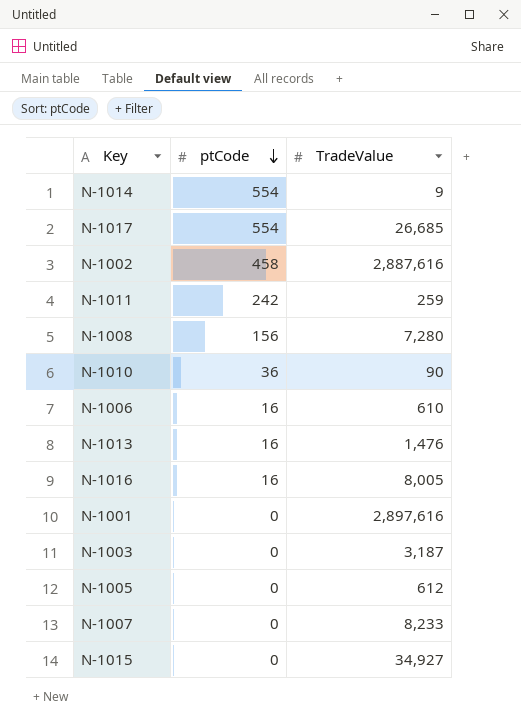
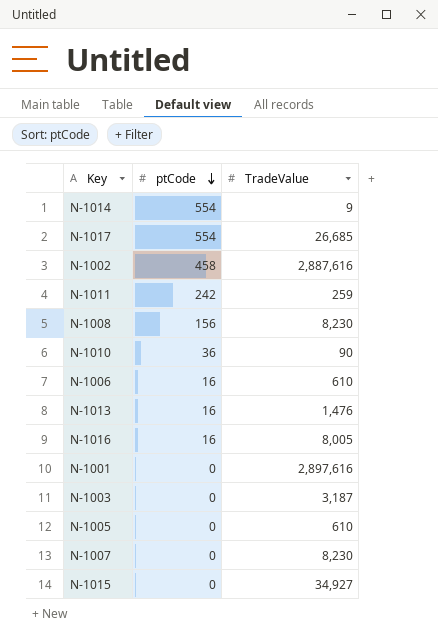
N-1008 | TradeValue: 7,280 -> 8,230
N-1005 | TradeValue: 612 -> 610
N-1007 | TradeValue: 8,233 -> 8,230

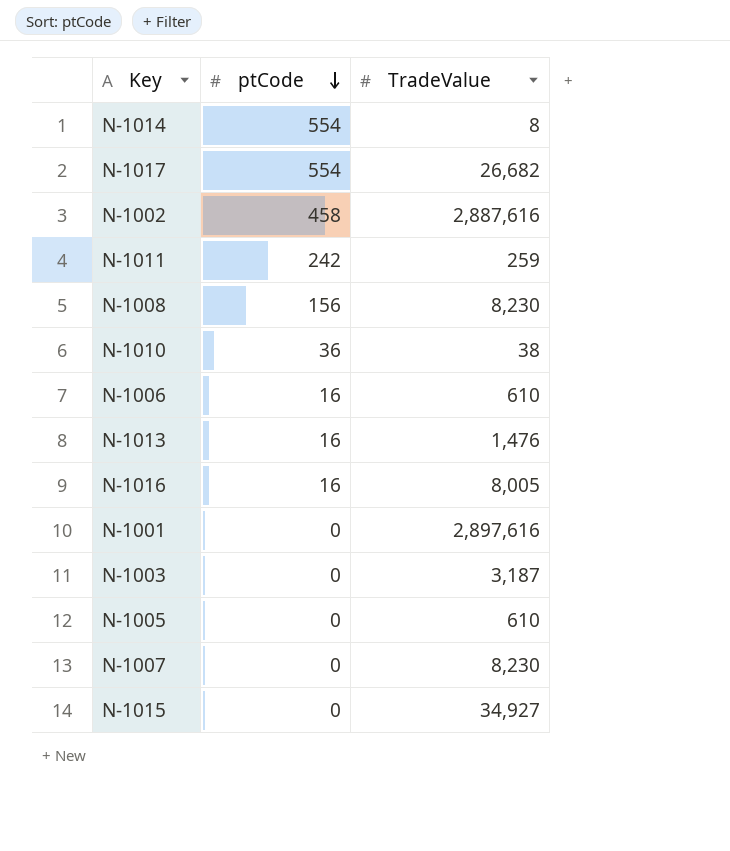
N-1014 | TradeValue: 9 -> 8
N-1017 | TradeValue: 26,685 -> 26,682
N-1010 | TradeValue: 90 -> 38

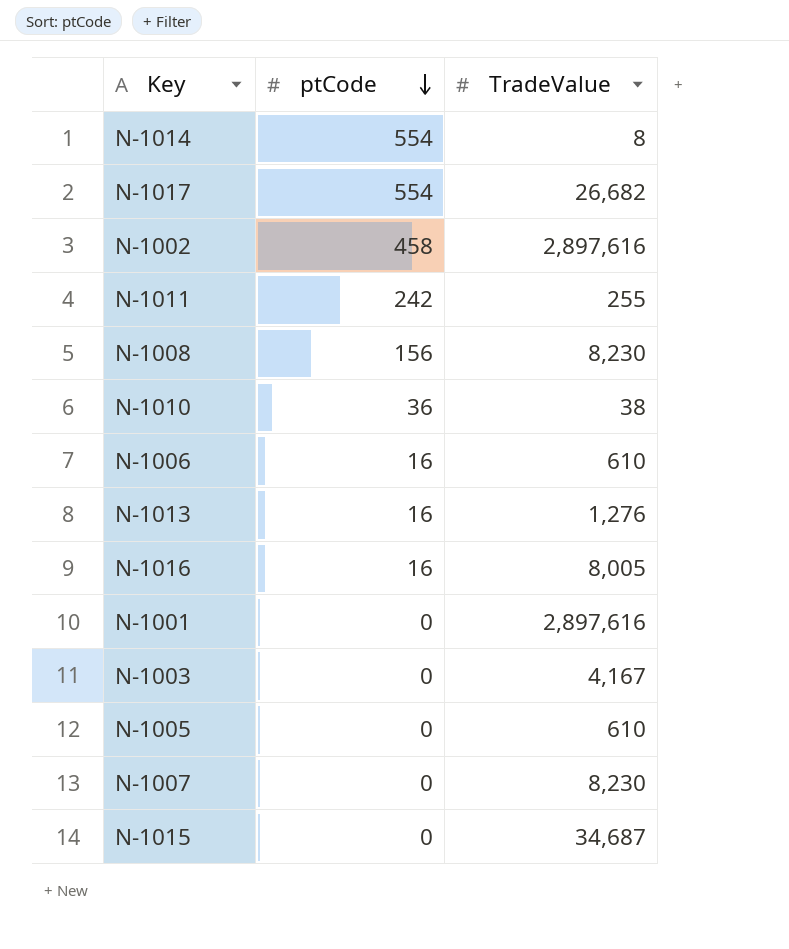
N-1002 | TradeValue: 2,887,616 -> 2,897,616
N-1011 | TradeValue: 259 -> 255
N-1013 | TradeValue: 1,476 -> 1,276
N-1003 | TradeValue: 3,187 -> 4,167
N-1015 | TradeValue: 34,927 -> 34,687

